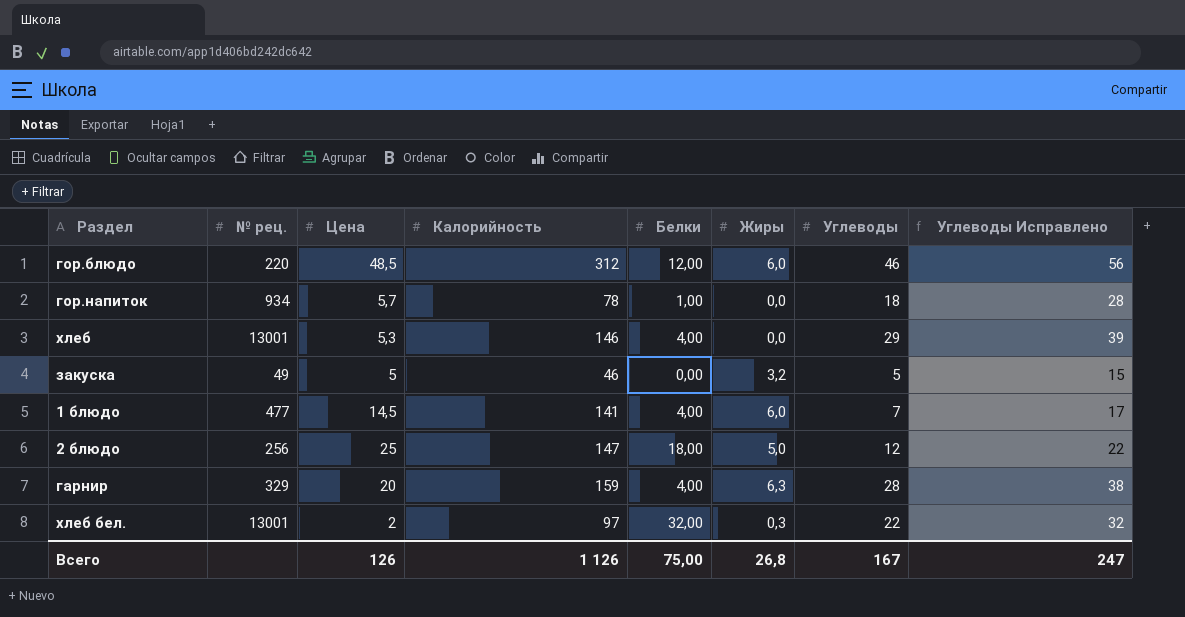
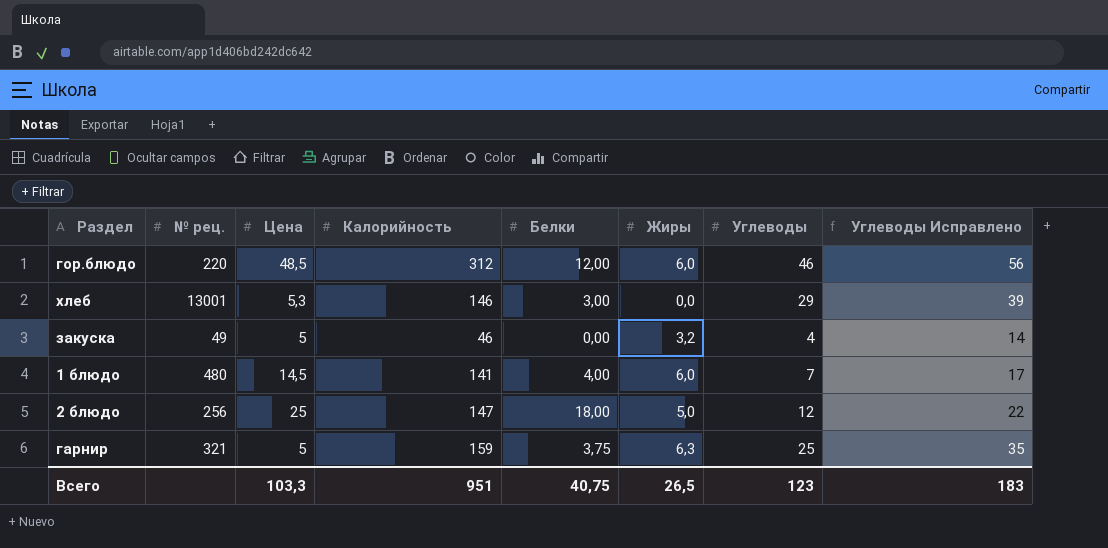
row гор.напиток: 934 | 5,7 | 78 | 1,00 | 0,0 | 18 | 28 -> none
row хлеб бел.: 13001 | 2 | 97 | 32,00 | 0,3 | 22 | 32 -> none
хлеб | Белки: 4,00 -> 3,00
закуска | Углеводы: 5 -> 4
закуска | Углеводы Исправлено: 15 -> 14
1 блюдо | № рец.: 477 -> 480
гарнир | № рец.: 329 -> 321
гарнир | Цена: 20 -> 5
гарнир | Белки: 4,00 -> 3,75
гарнир | Углеводы: 28 -> 25
гарнир | Углеводы Исправлено: 38 -> 35
Всего | Цена: 126 -> 103,3
Всего | Калорийность: 1 126 -> 951
Всего | Белки: 75,00 -> 40,75
Всего | Жиры: 26,8 -> 26,5
Всего | Углеводы: 167 -> 123
Всего | Углеводы Исправлено: 247 -> 183

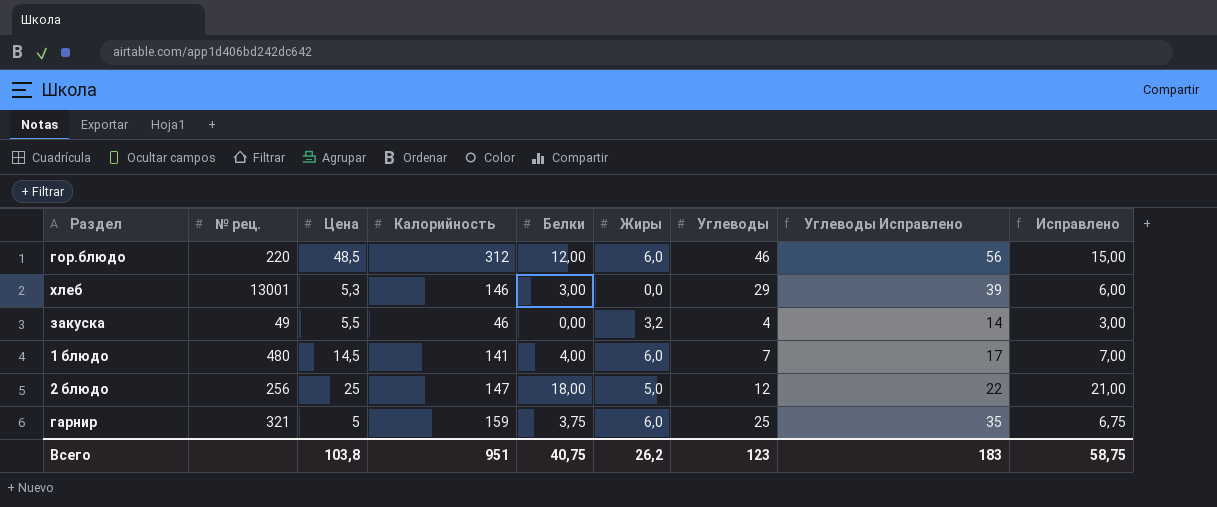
column Исправлено | formula: none -> [Белки] + 3
закуска | Цена: 5 -> 5,5
гарнир | Жиры: 6,3 -> 6,0
Всего | Цена: 103,3 -> 103,8
Всего | Жиры: 26,5 -> 26,2

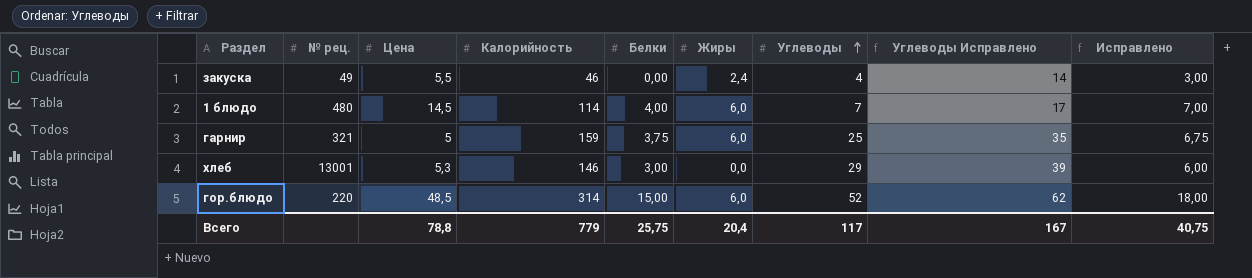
row order: none -> Углеводы ascending
row 2 блюдо: 256 | 25 | 147 | 18,00 | 5,0 | 12 | 22 | 21,00 -> none
закуска | Жиры: 3,2 -> 2,4
1 блюдо | Калорийность: 141 -> 114
гор.блюдо | Калорийность: 312 -> 314
гор.блюдо | Белки: 12,00 -> 15,00
гор.блюдо | Углеводы: 46 -> 52
гор.блюдо | Углеводы Исправлено: 56 -> 62
гор.блюдо | Исправлено: 15,00 -> 18,00
Всего | Цена: 103,8 -> 78,8
Всего | Калорийность: 951 -> 779
Всего | Белки: 40,75 -> 25,75
Всего | Жиры: 26,2 -> 20,4
Всего | Углеводы: 123 -> 117
Всего | Углеводы Исправлено: 183 -> 167
Всего | Исправлено: 58,75 -> 40,75

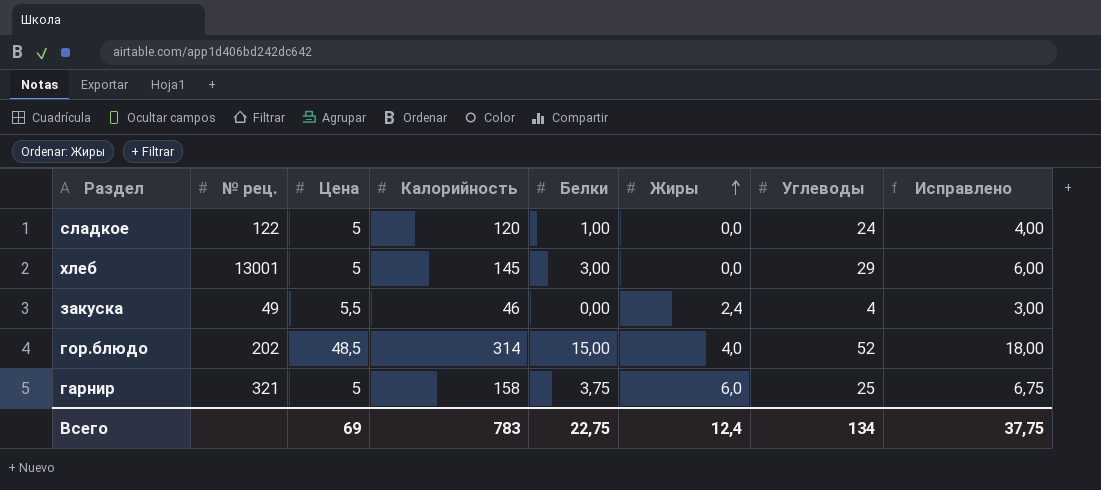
row order: Углеводы ascending -> Жиры ascending
column Углеводы Исправлено | formula: [Углеводы] + 10 -> none
row 1 блюдо: 480 | 14,5 | 114 | 4,00 | 6,0 | 7 | 17 | 7,00 -> none
row сладкое: none -> 122 | 5 | 120 | 1,00 | 0,0 | 24 | 4,00
хлеб | Цена: 5,3 -> 5
хлеб | Калорийность: 146 -> 145
гор.блюдо | № рец.: 220 -> 202
гор.блюдо | Жиры: 6,0 -> 4,0
гарнир | Калорийность: 159 -> 158
Всего | Цена: 78,8 -> 69
Всего | Калорийность: 779 -> 783
Всего | Белки: 25,75 -> 22,75
Всего | Жиры: 20,4 -> 12,4
Всего | Углеводы: 117 -> 134
Всего | Исправлено: 40,75 -> 37,75

